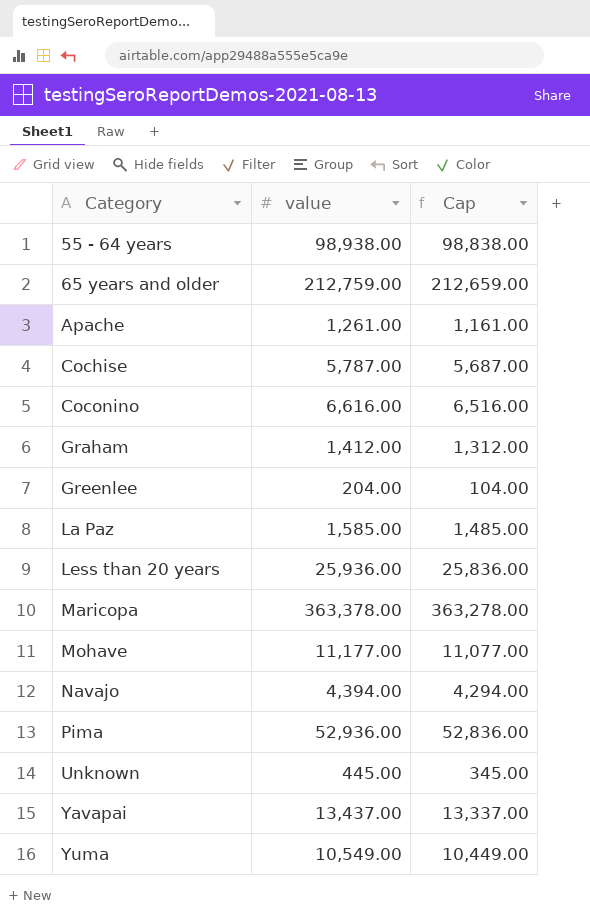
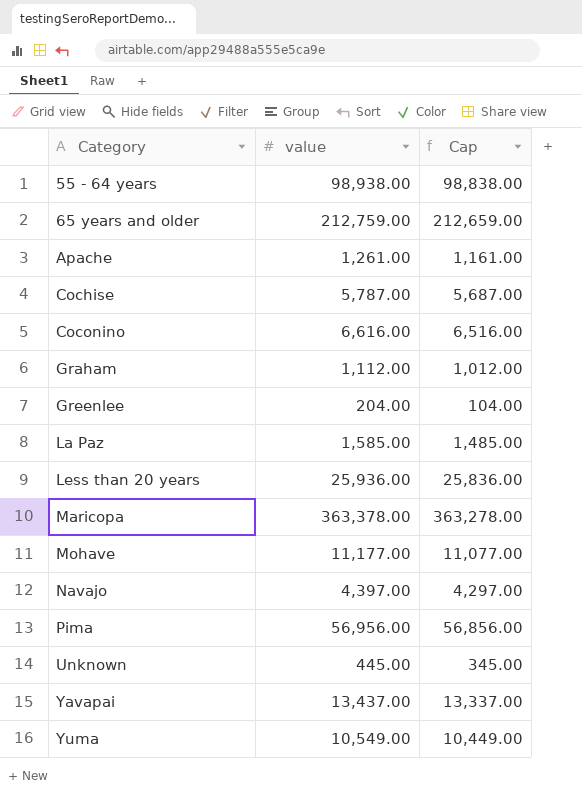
Graham | value: 1,412.00 -> 1,112.00
Graham | Cap: 1,312.00 -> 1,012.00
Navajo | value: 4,394.00 -> 4,397.00
Navajo | Cap: 4,294.00 -> 4,297.00
Pima | value: 52,936.00 -> 56,956.00
Pima | Cap: 52,836.00 -> 56,856.00

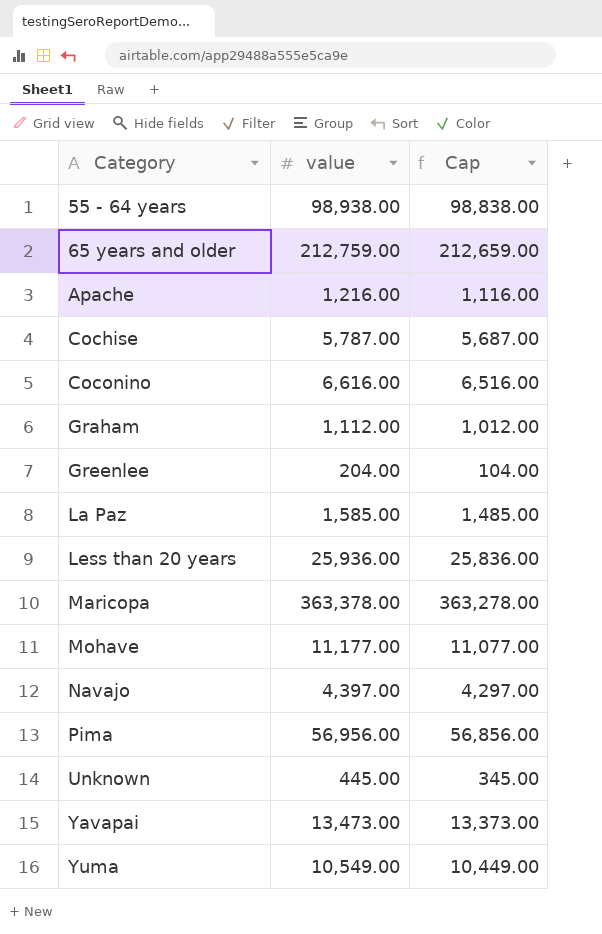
Apache | value: 1,261.00 -> 1,216.00
Apache | Cap: 1,161.00 -> 1,116.00
Yavapai | value: 13,437.00 -> 13,473.00
Yavapai | Cap: 13,337.00 -> 13,373.00

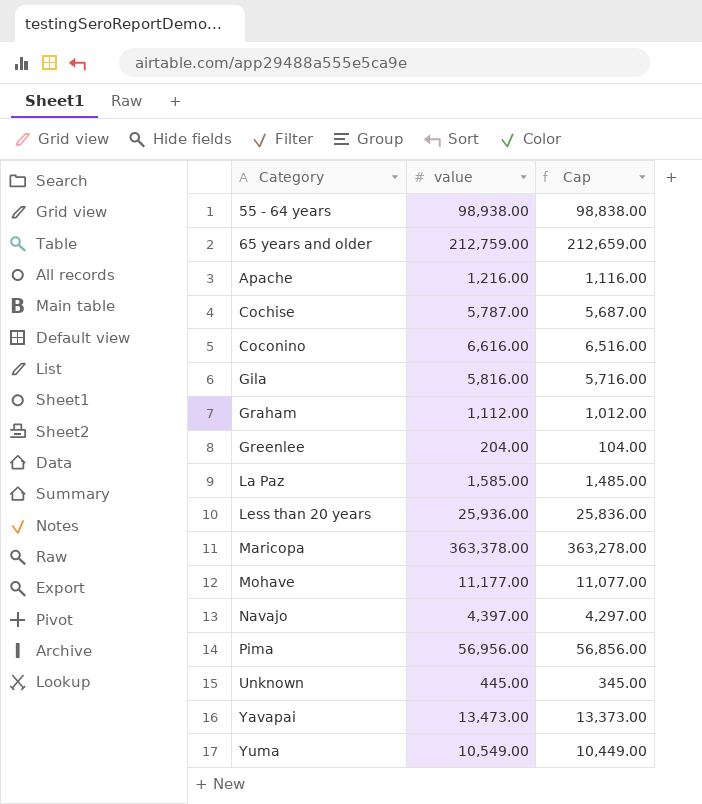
row Gila: none -> 5,816.00 | 5,716.00

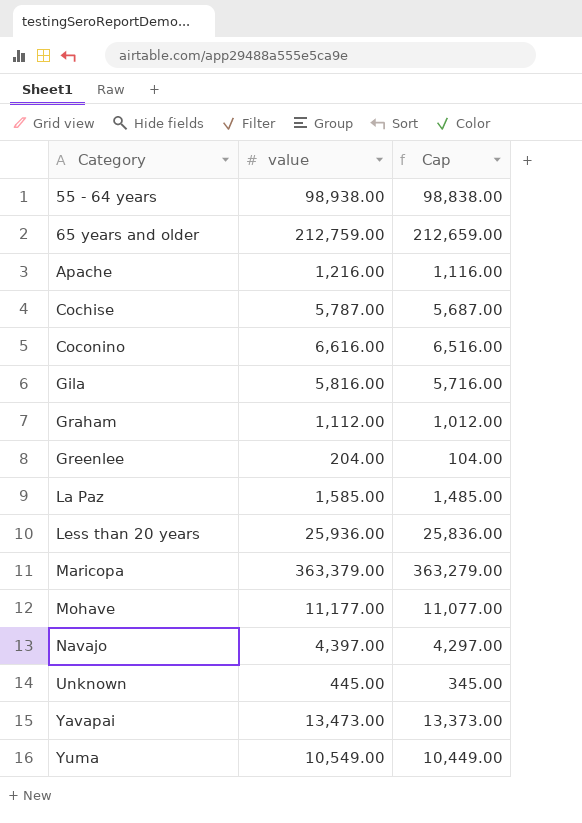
row Pima: 56,956.00 | 56,856.00 -> none
Maricopa | value: 363,378.00 -> 363,379.00
Maricopa | Cap: 363,278.00 -> 363,279.00

